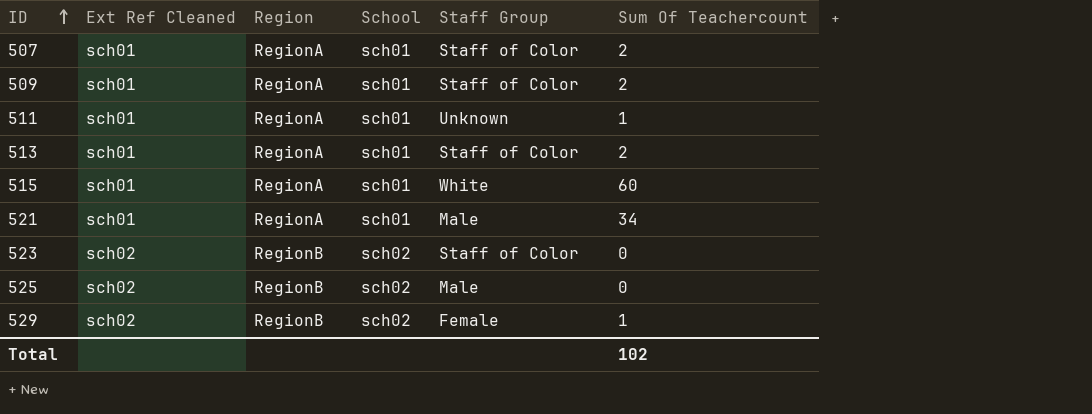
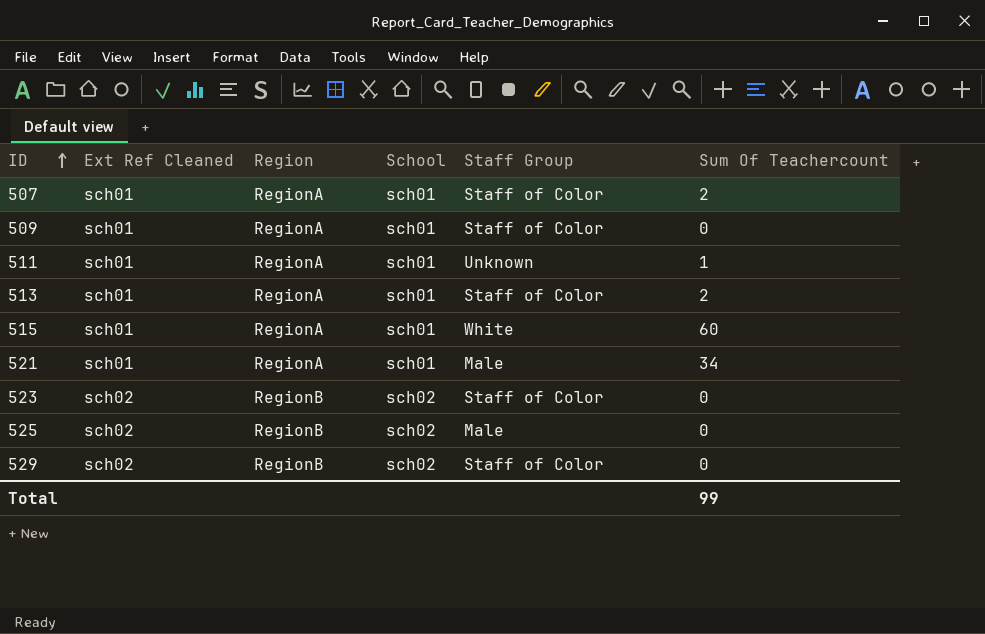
509 | Sum Of Teachercount: 2 -> 0
529 | Staff Group: Female -> Staff of Color
529 | Sum Of Teachercount: 1 -> 0
Total | Sum Of Teachercount: 102 -> 99

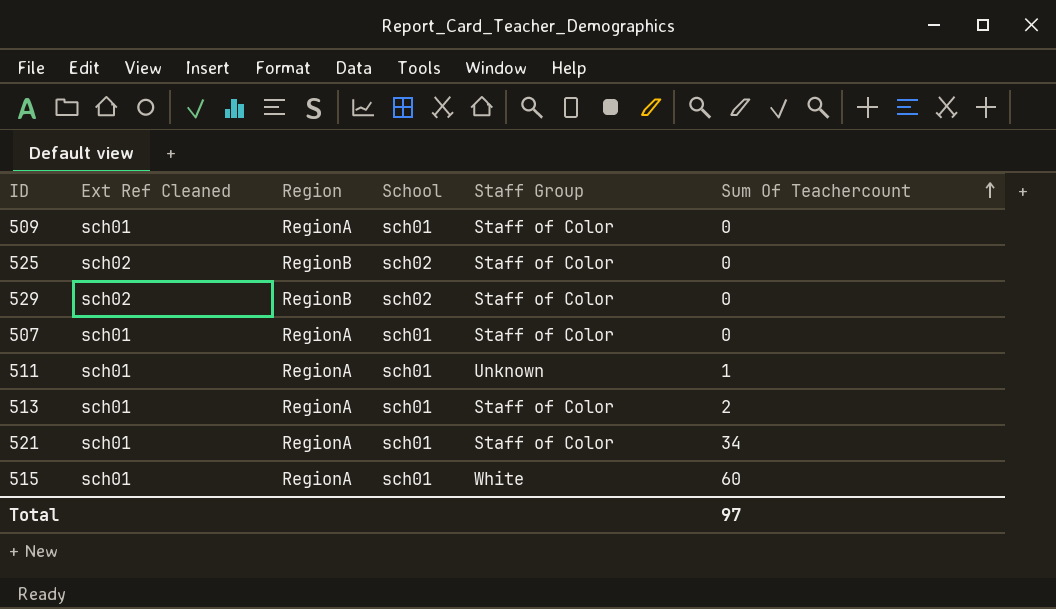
row order: ID ascending -> Sum Of Teachercount ascending
row 523: sch02 | RegionB | sch02 | Staff of Color | 0 -> none
525 | Staff Group: Male -> Staff of Color
507 | Sum Of Teachercount: 2 -> 0
521 | Staff Group: Male -> Staff of Color
Total | Sum Of Teachercount: 99 -> 97

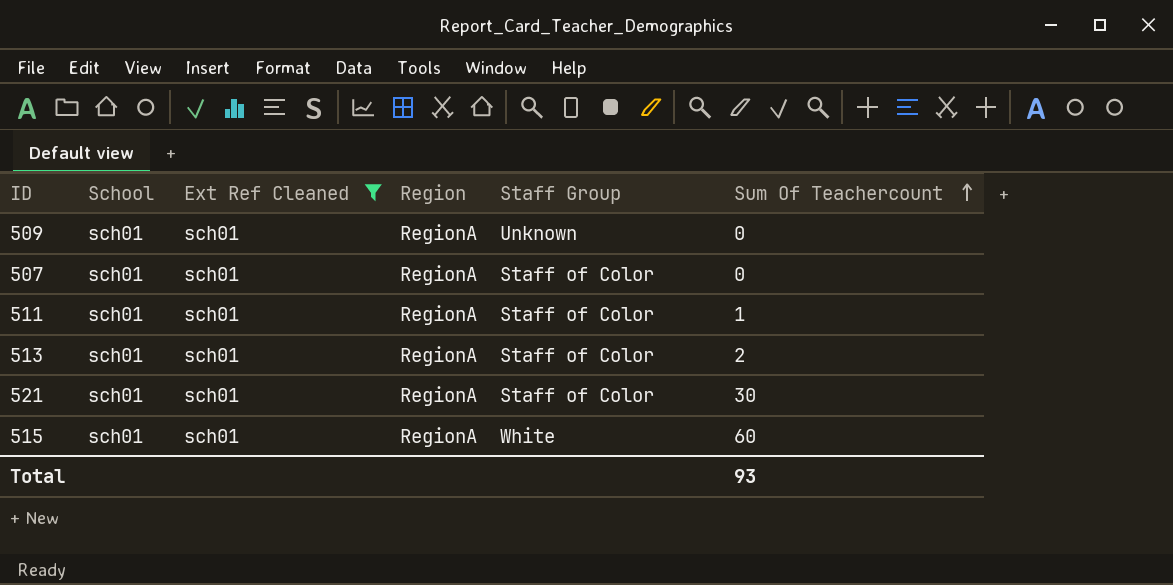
filter: none -> Ext Ref Cleaned = sch01
column School | position: 4 -> 2
509 | Staff Group: Staff of Color -> Unknown
511 | Staff Group: Unknown -> Staff of Color
521 | Sum Of Teachercount: 34 -> 30
Total | Sum Of Teachercount: 97 -> 93

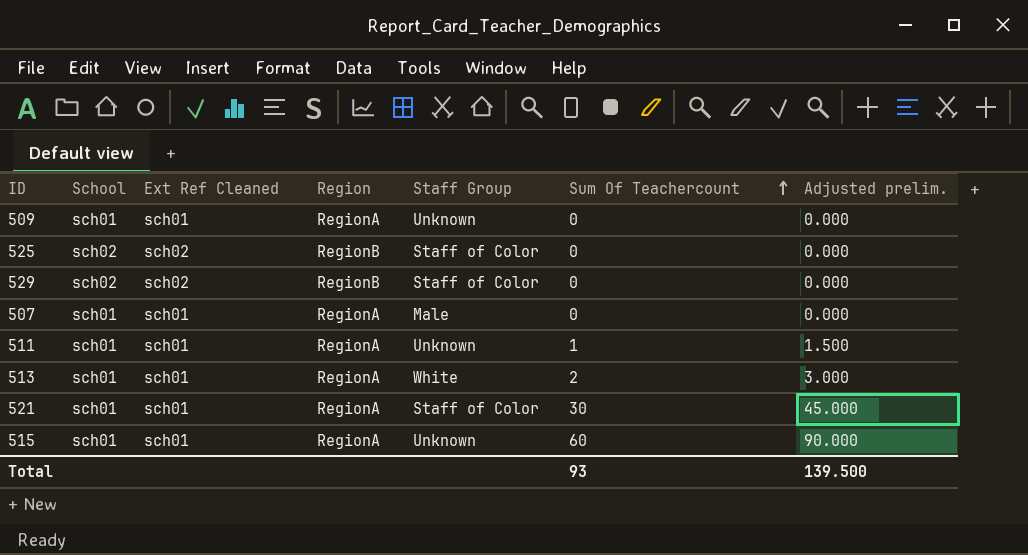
filter: Ext Ref Cleaned = sch01 -> none
column Adjusted prelim. | formula: none -> [Sum Of Teachercount] * 1.5
507 | Staff Group: Staff of Color -> Male
511 | Staff Group: Staff of Color -> Unknown
513 | Staff Group: Staff of Color -> White
515 | Staff Group: White -> Unknown

